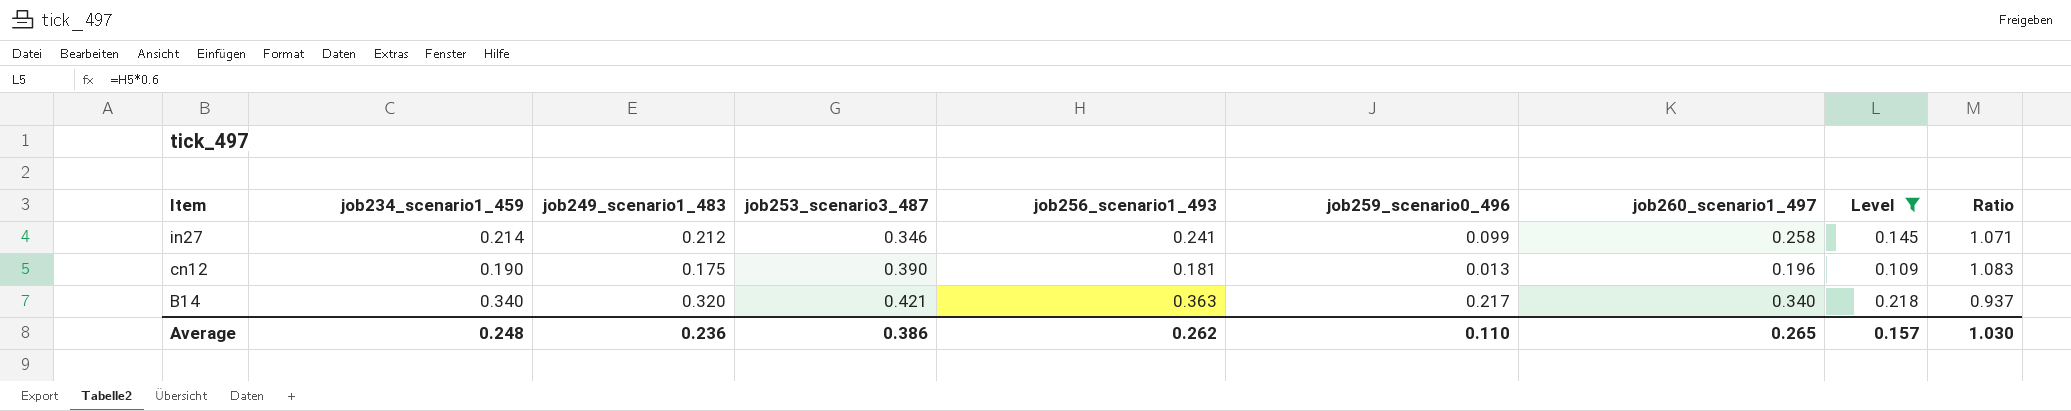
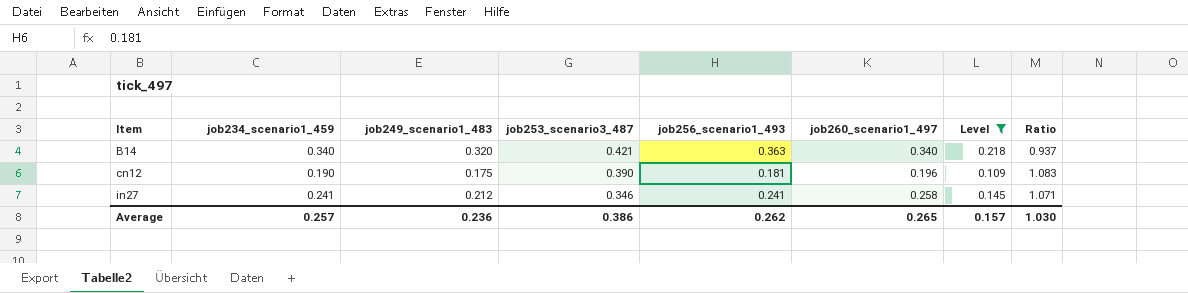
row order: Item descending -> Item ascending
column job259_scenario0_496 | position: 6 -> none
in27 | job234_scenario1_459: 0.214 -> 0.241
Average | job234_scenario1_459: 0.248 -> 0.257

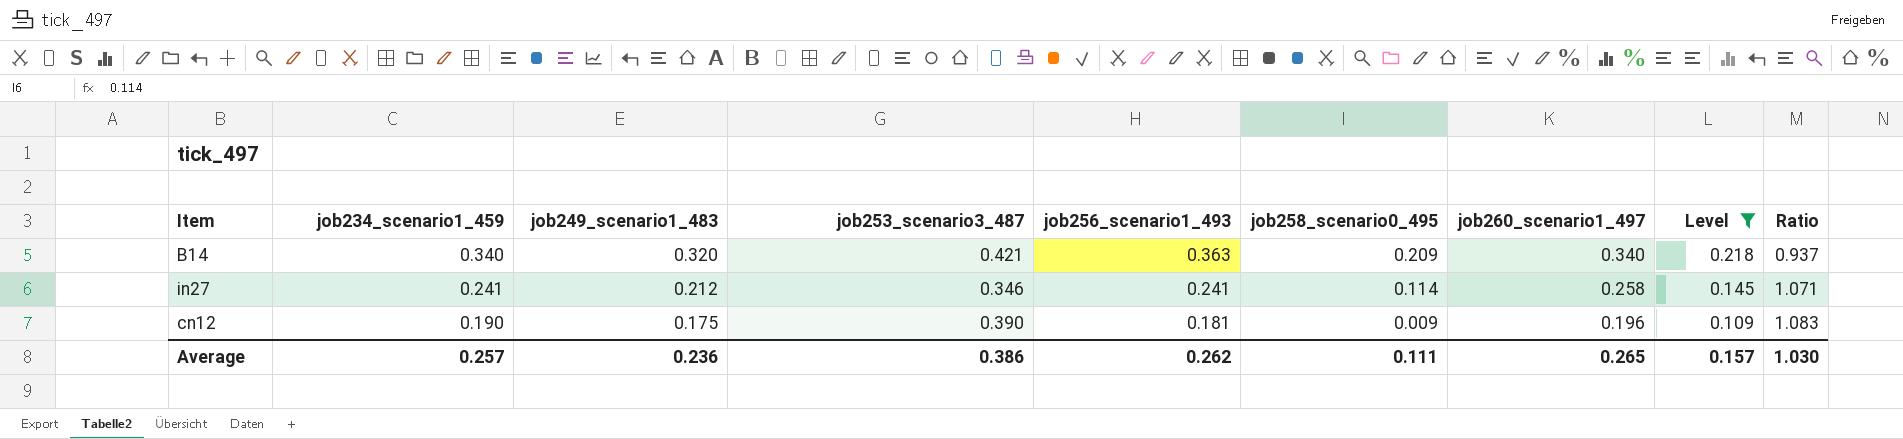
row order: Item ascending -> job234_scenario1_459 descending
column job258_scenario0_495 | position: none -> 6

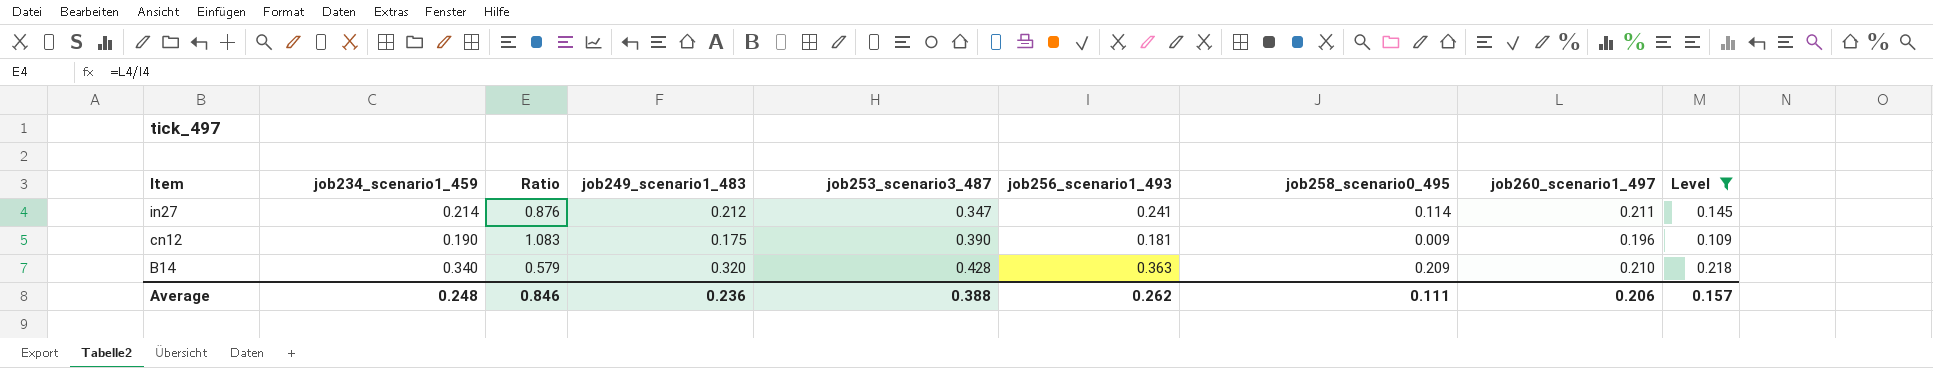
row order: job234_scenario1_459 descending -> Item descending
column Ratio | position: 9 -> 3
in27 | job234_scenario1_459: 0.241 -> 0.214
in27 | Ratio: 1.071 -> 0.876
in27 | job253_scenario3_487: 0.346 -> 0.347
in27 | job260_scenario1_497: 0.258 -> 0.211
B14 | Ratio: 0.937 -> 0.579
B14 | job253_scenario3_487: 0.421 -> 0.428
B14 | job260_scenario1_497: 0.340 -> 0.210
Average | job234_scenario1_459: 0.257 -> 0.248
Average | Ratio: 1.030 -> 0.846
Average | job253_scenario3_487: 0.386 -> 0.388
Average | job260_scenario1_497: 0.265 -> 0.206

